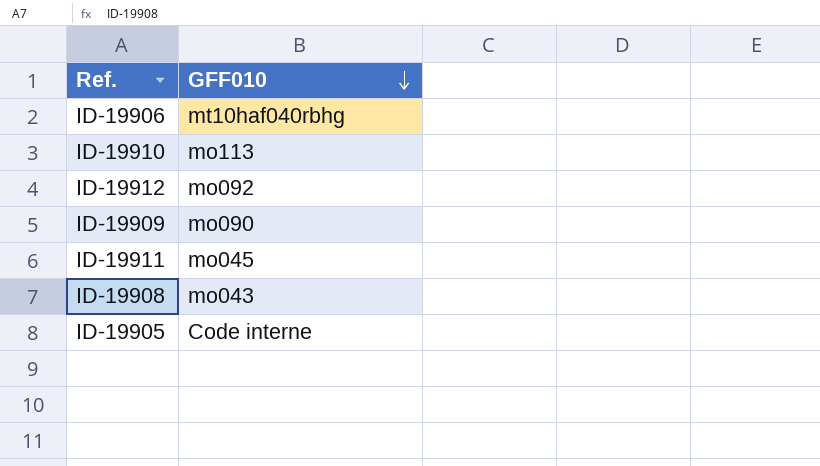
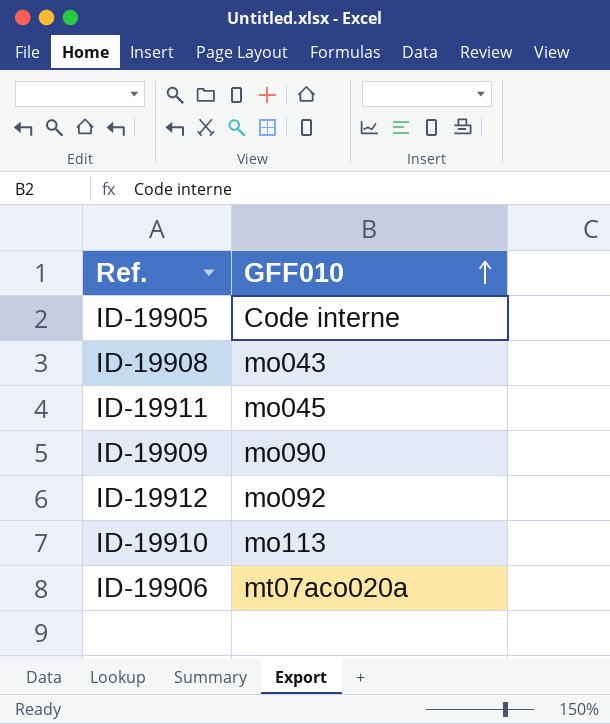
row order: GFF010 descending -> GFF010 ascending
ID-19906 | GFF010: mt10haf040rbhg -> mt07aco020a

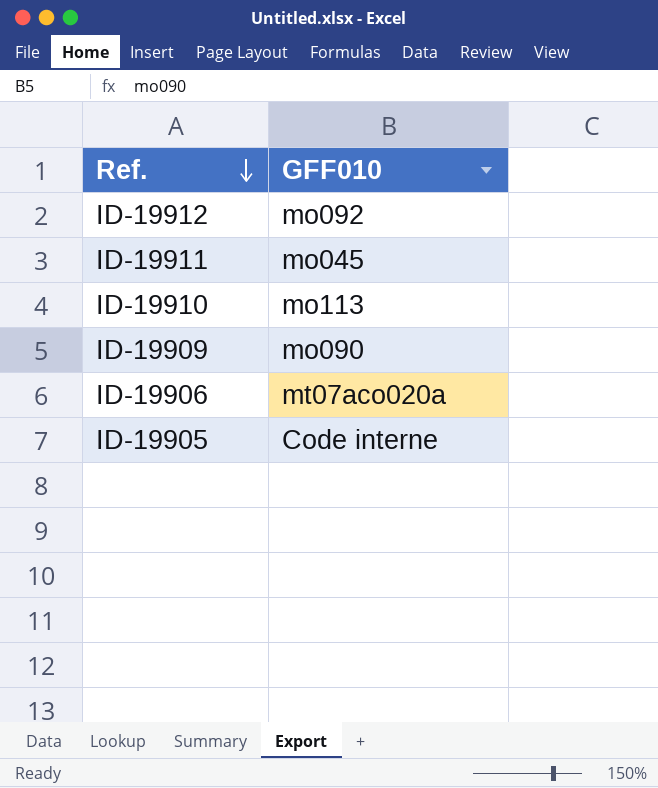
row order: GFF010 ascending -> Ref. descending
row ID-19908: mo043 -> none

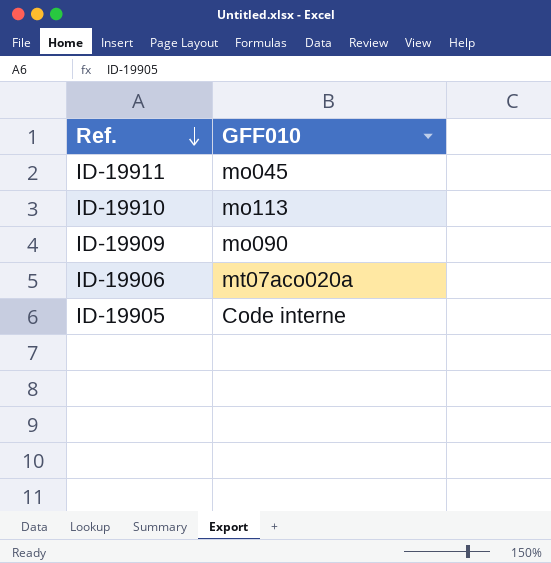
row ID-19912: mo092 -> none

